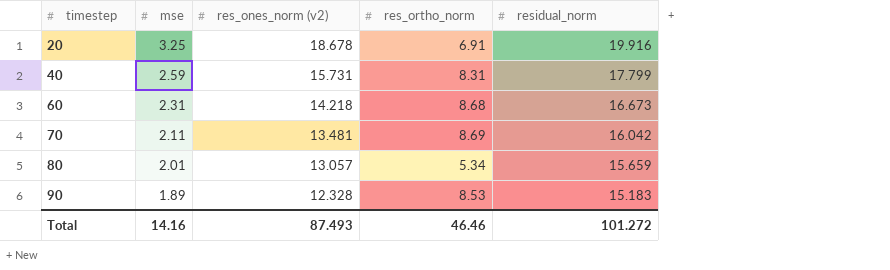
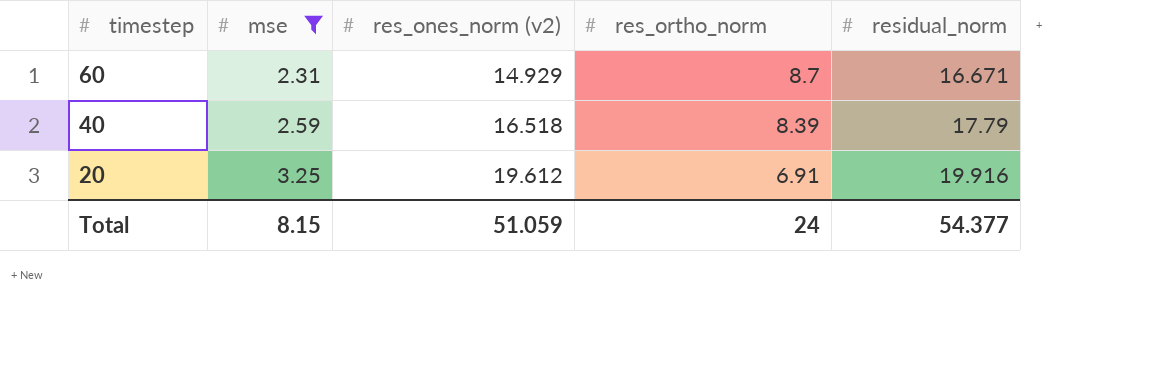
filter: none -> mse >= 2.31
row order: timestep ascending -> timestep descending
60 | res_ones_norm (v2): 14.218 -> 14.929
60 | res_ortho_norm: 8.68 -> 8.7
60 | residual_norm: 16.673 -> 16.671
40 | res_ones_norm (v2): 15.731 -> 16.518
40 | res_ortho_norm: 8.31 -> 8.39
40 | residual_norm: 17.799 -> 17.79
20 | res_ones_norm (v2): 18.678 -> 19.612
Total | mse: 14.16 -> 8.15
Total | res_ones_norm (v2): 87.493 -> 51.059
Total | res_ortho_norm: 46.46 -> 24
Total | residual_norm: 101.272 -> 54.377

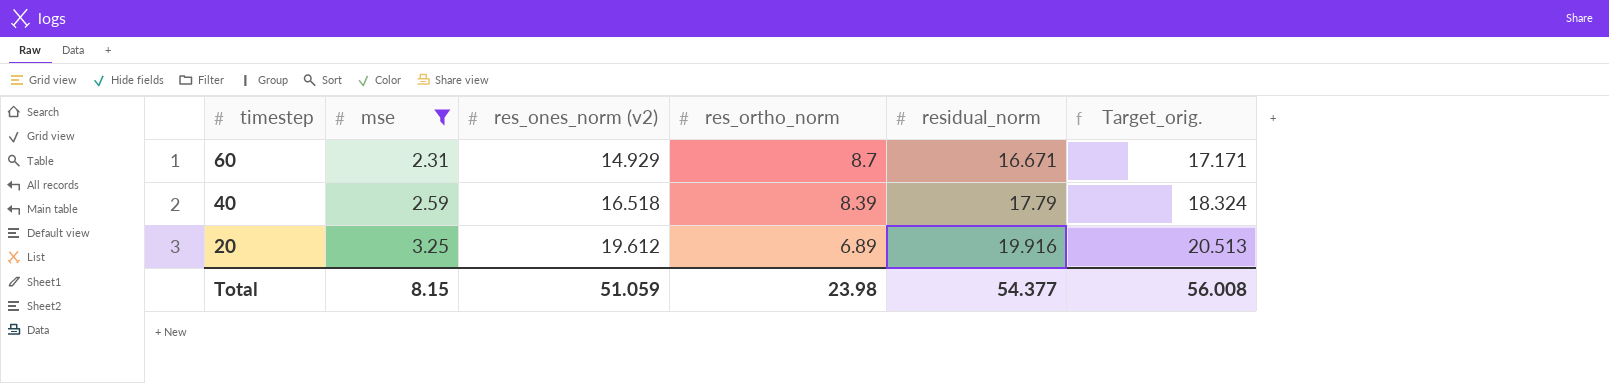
column Target_orig. | formula: none -> [residual_norm] * 1.03
20 | res_ortho_norm: 6.91 -> 6.89
Total | res_ortho_norm: 24 -> 23.98

